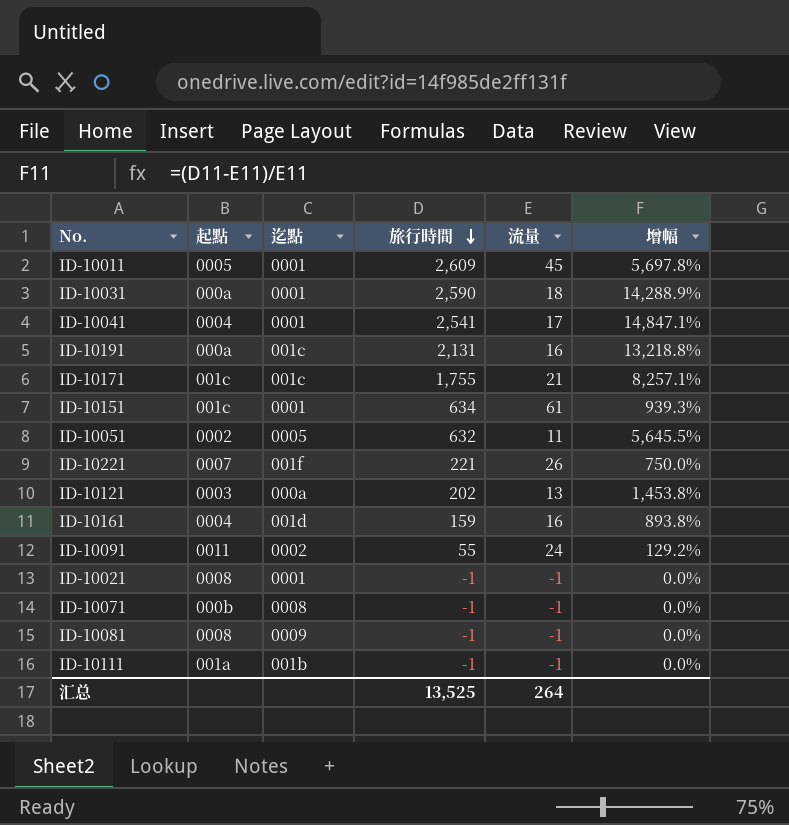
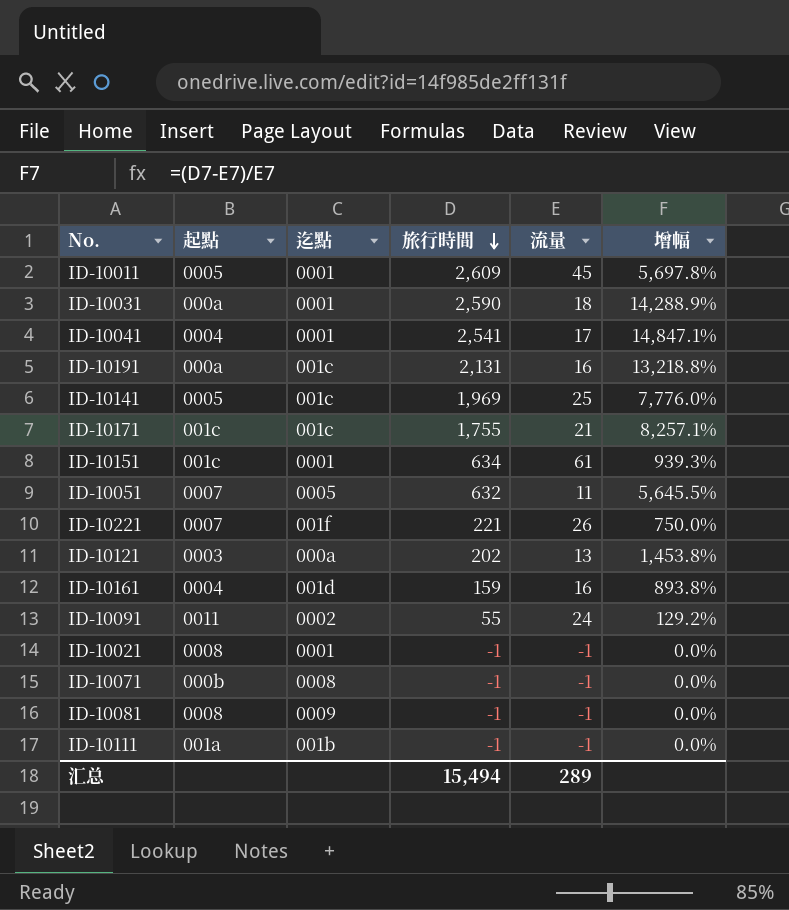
row ID-10141: none -> 0005 | 001c | 1,969 | 25 | 7,776.0%
ID-10051 | 起點: 0002 -> 0007
汇总 | 旅行時間: 13,525 -> 15,494
汇总 | 流量: 264 -> 289

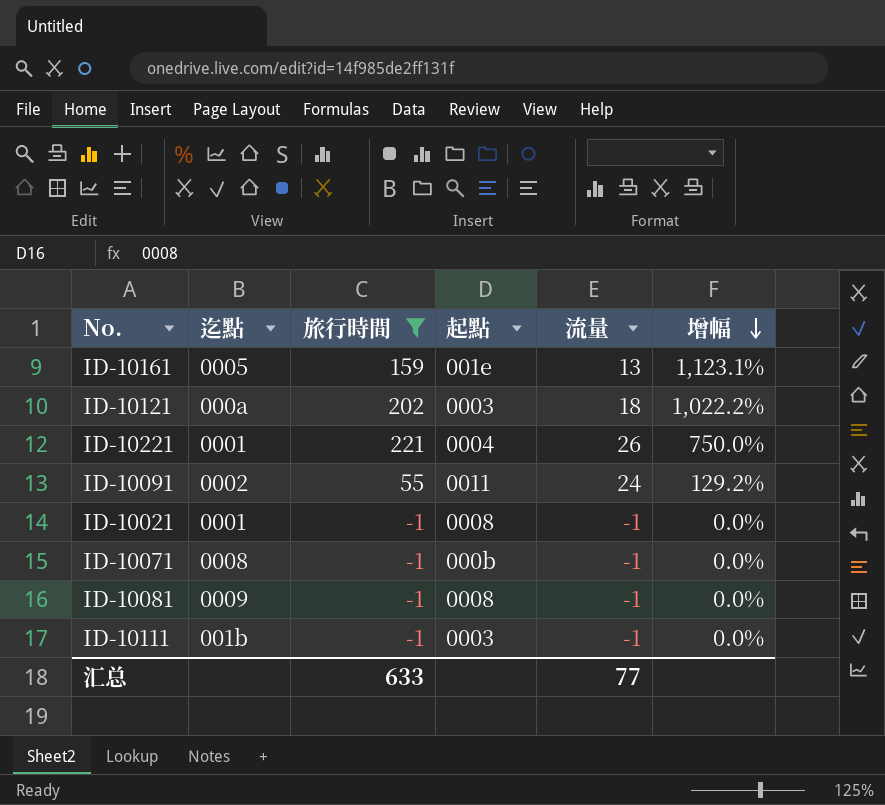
filter: none -> 旅行時間 <= 221
row order: 旅行時間 descending -> 增幅 descending
column 起點 | position: 2 -> 4
ID-10161 | 迄點: 001d -> 0005
ID-10161 | 起點: 0004 -> 001e
ID-10161 | 流量: 16 -> 13
ID-10161 | 增幅: 893.8% -> 1,123.1%
ID-10121 | 流量: 13 -> 18
ID-10121 | 增幅: 1,453.8% -> 1,022.2%
ID-10221 | 迄點: 001f -> 0001
ID-10221 | 起點: 0007 -> 0004
ID-10111 | 起點: 001a -> 0003
汇总 | 旅行時間: 15,494 -> 633
汇总 | 流量: 289 -> 77

